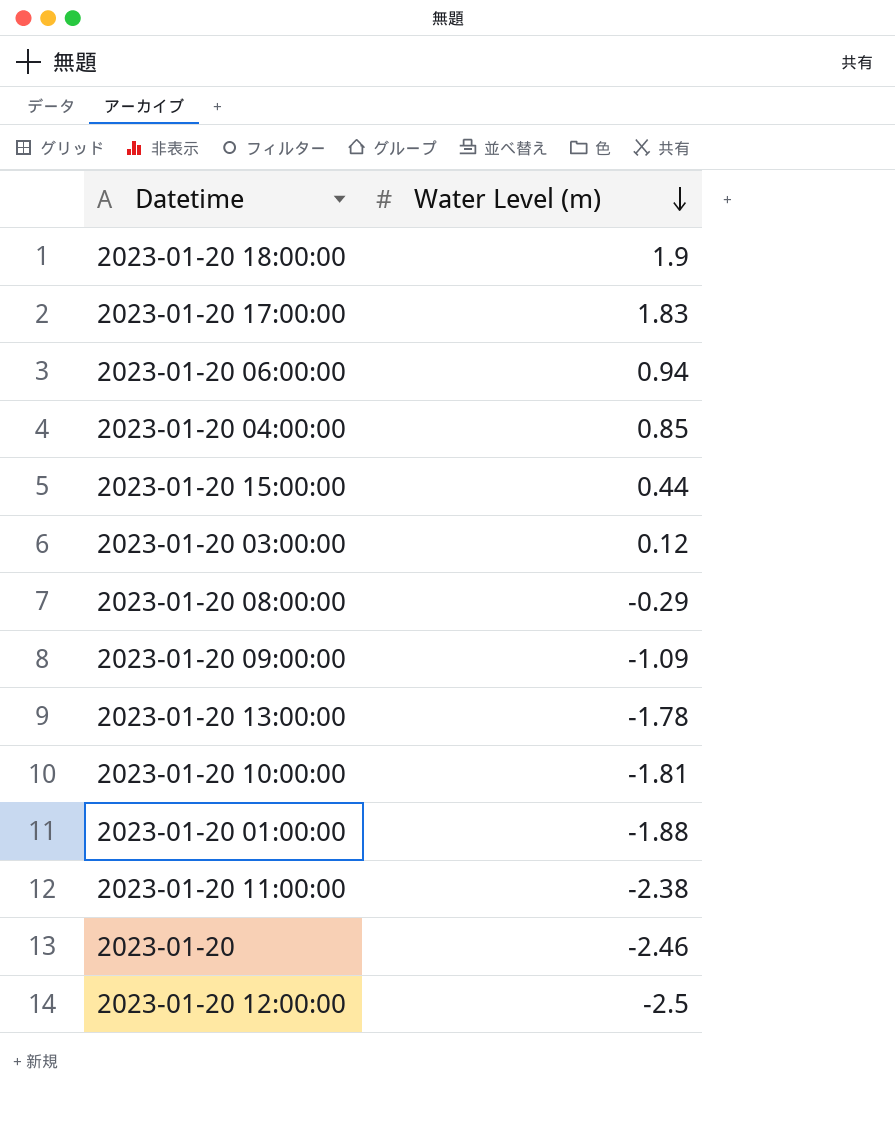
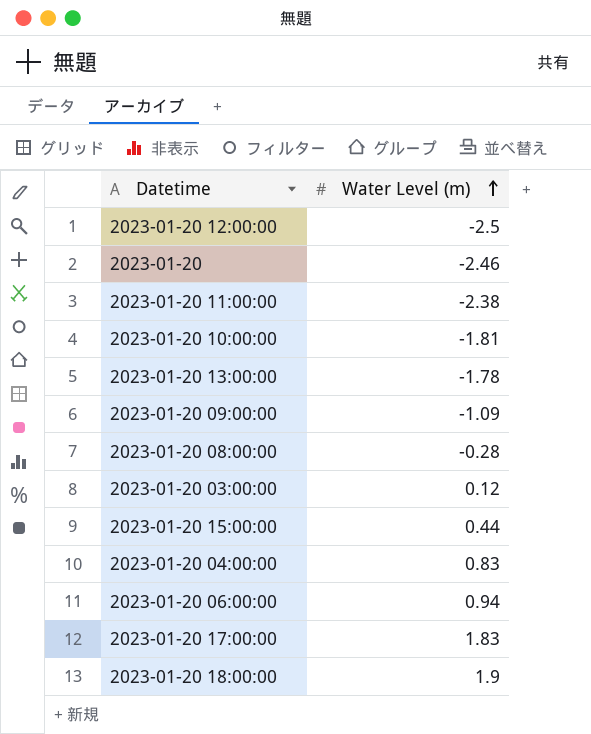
row order: Water Level (m) descending -> Water Level (m) ascending
row 2023-01-20 01:00:00: -1.88 -> none
2023-01-20 08:00:00 | Water Level (m): -0.29 -> -0.28
2023-01-20 04:00:00 | Water Level (m): 0.85 -> 0.83

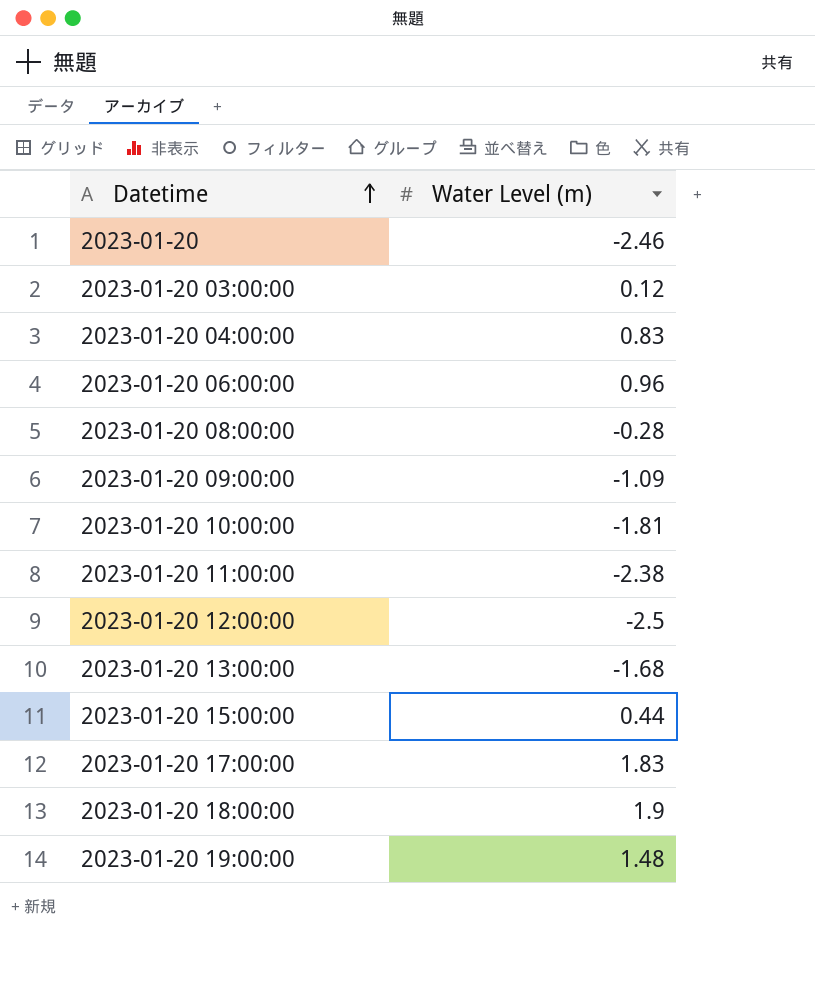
row order: Water Level (m) ascending -> Datetime ascending
2023-01-20 06:00:00 | Water Level (m): 0.94 -> 0.96
2023-01-20 13:00:00 | Water Level (m): -1.78 -> -1.68
row 2023-01-20 19:00:00: none -> 1.48

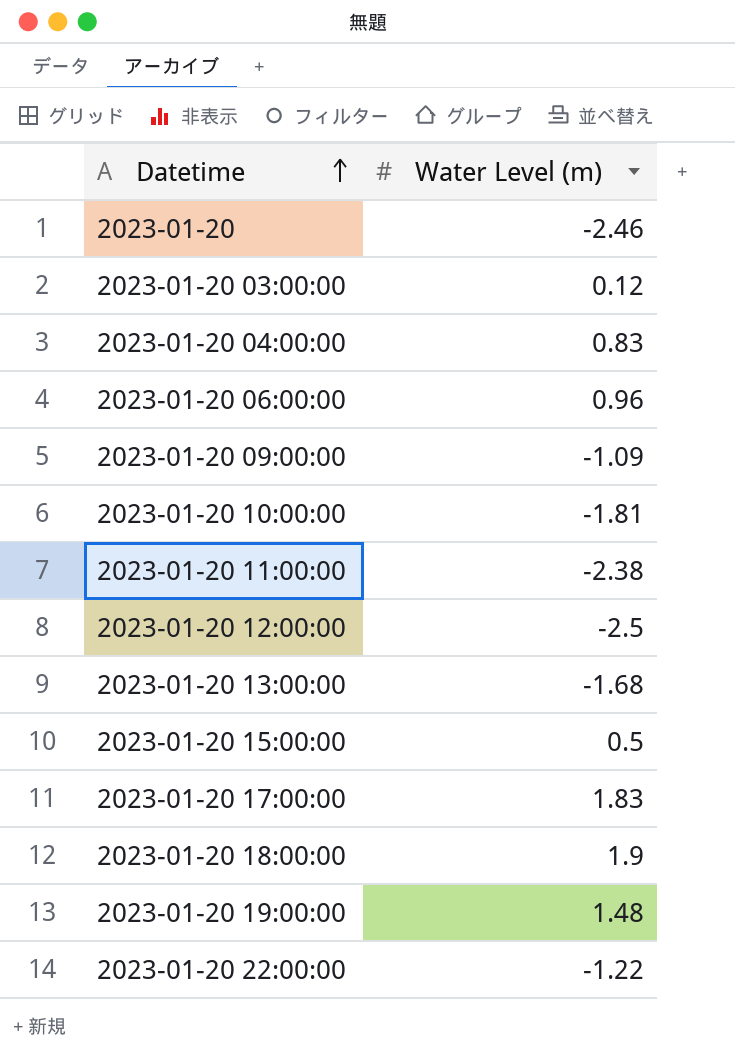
row 2023-01-20 08:00:00: -0.28 -> none
2023-01-20 15:00:00 | Water Level (m): 0.44 -> 0.5
row 2023-01-20 22:00:00: none -> -1.22

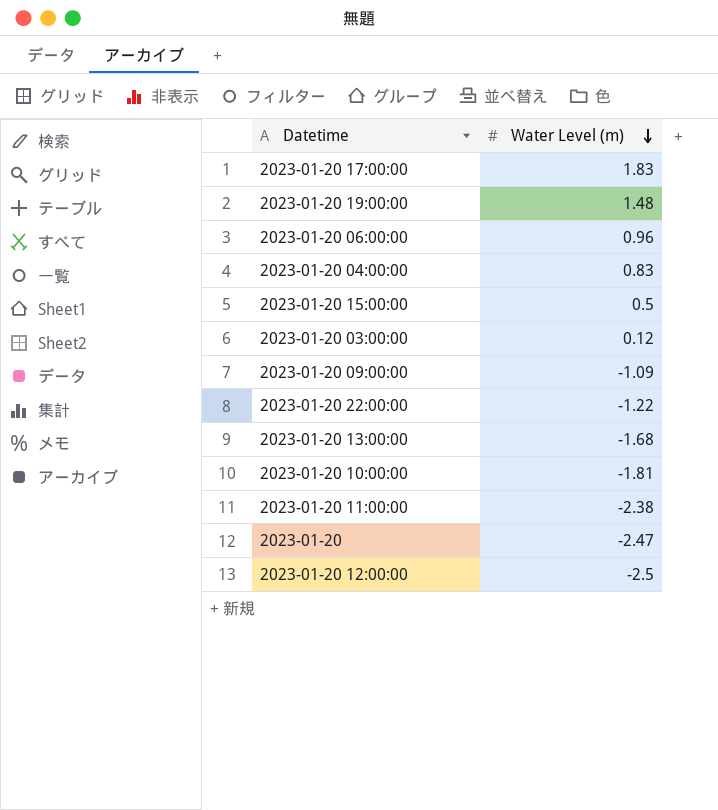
row order: Datetime ascending -> Water Level (m) descending
row 2023-01-20 18:00:00: 1.9 -> none
2023-01-20 | Water Level (m): -2.46 -> -2.47

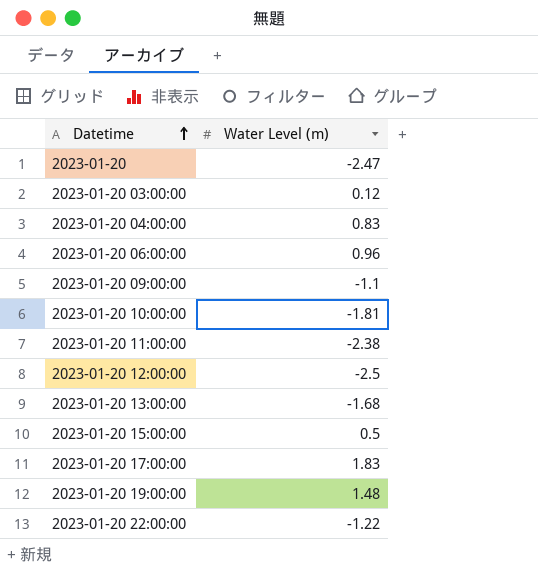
row order: Water Level (m) descending -> Datetime ascending
2023-01-20 09:00:00 | Water Level (m): -1.09 -> -1.1

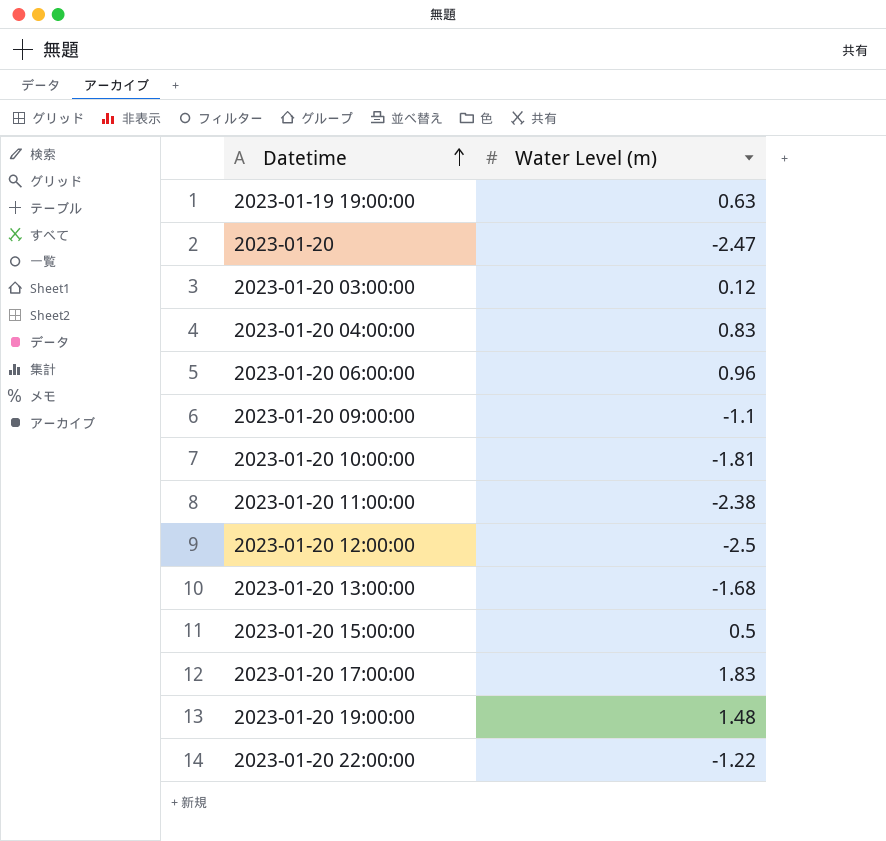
row 2023-01-19 19:00:00: none -> 0.63

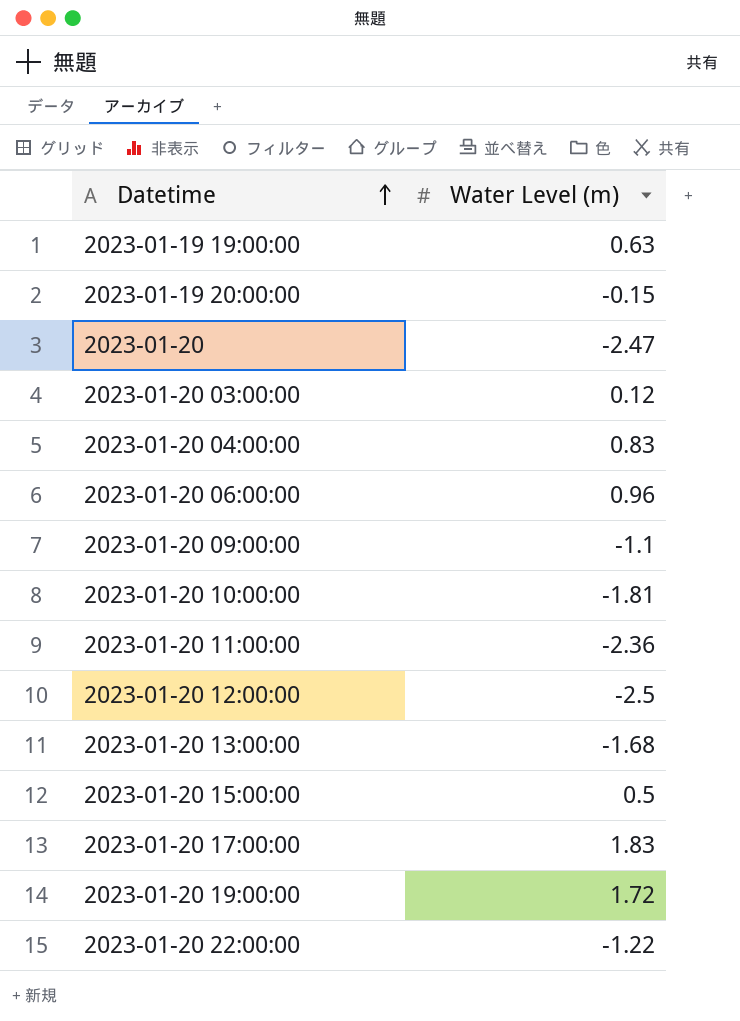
row 2023-01-19 20:00:00: none -> -0.15
2023-01-20 11:00:00 | Water Level (m): -2.38 -> -2.36
2023-01-20 19:00:00 | Water Level (m): 1.48 -> 1.72

